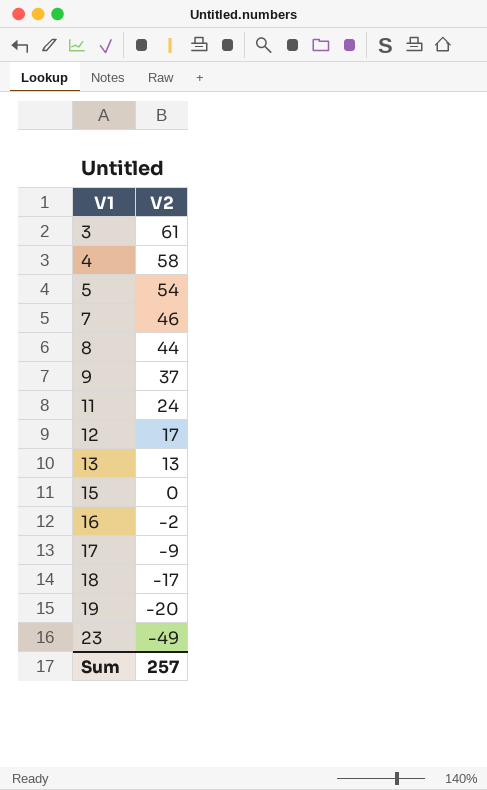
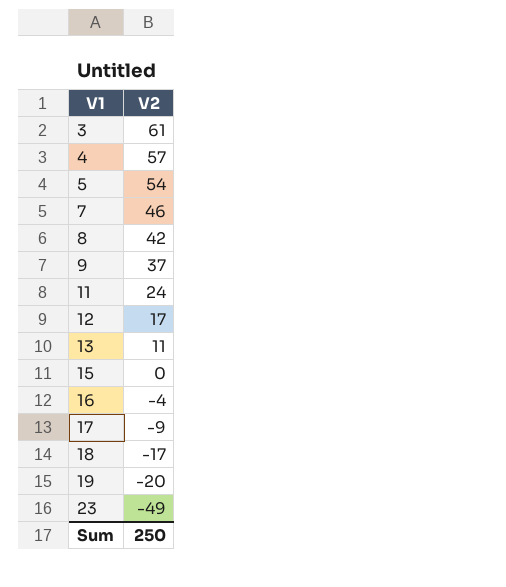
4 | V2: 58 -> 57
8 | V2: 44 -> 42
13 | V2: 13 -> 11
16 | V2: -2 -> -4
Sum | V2: 257 -> 250

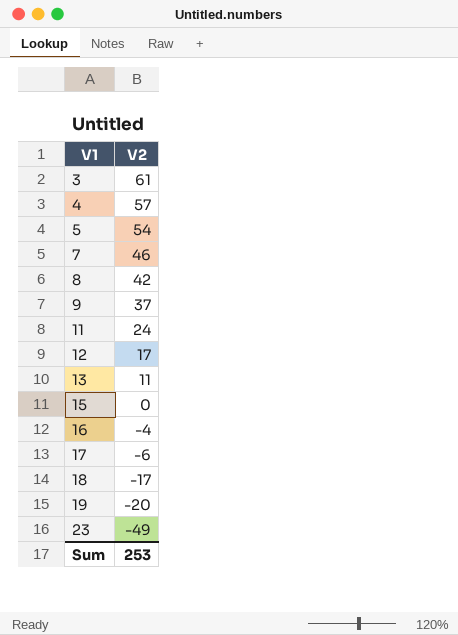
17 | V2: -9 -> -6
Sum | V2: 250 -> 253

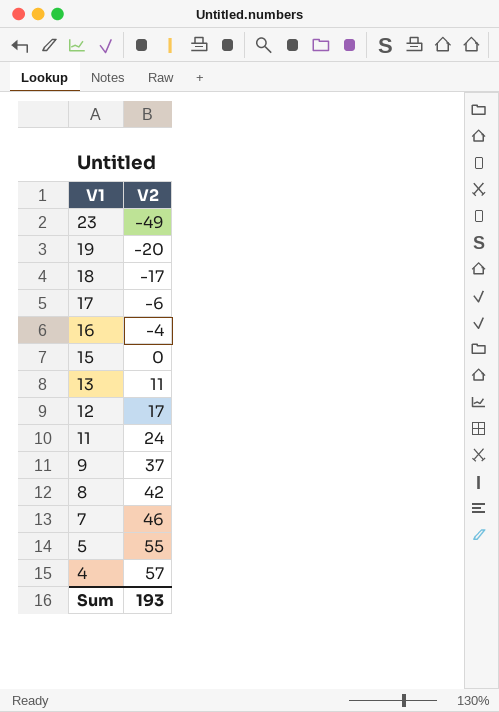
row order: V1 ascending -> V1 descending
row 3: 61 -> none
5 | V2: 54 -> 55
Sum | V2: 253 -> 193

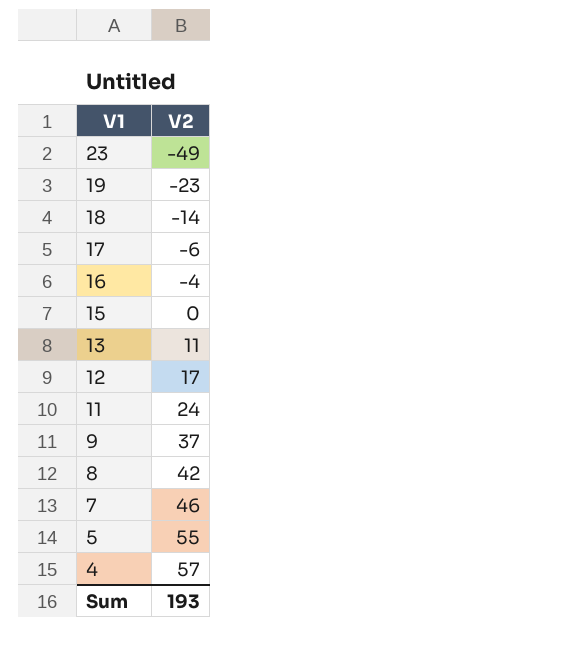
19 | V2: -20 -> -23
18 | V2: -17 -> -14

